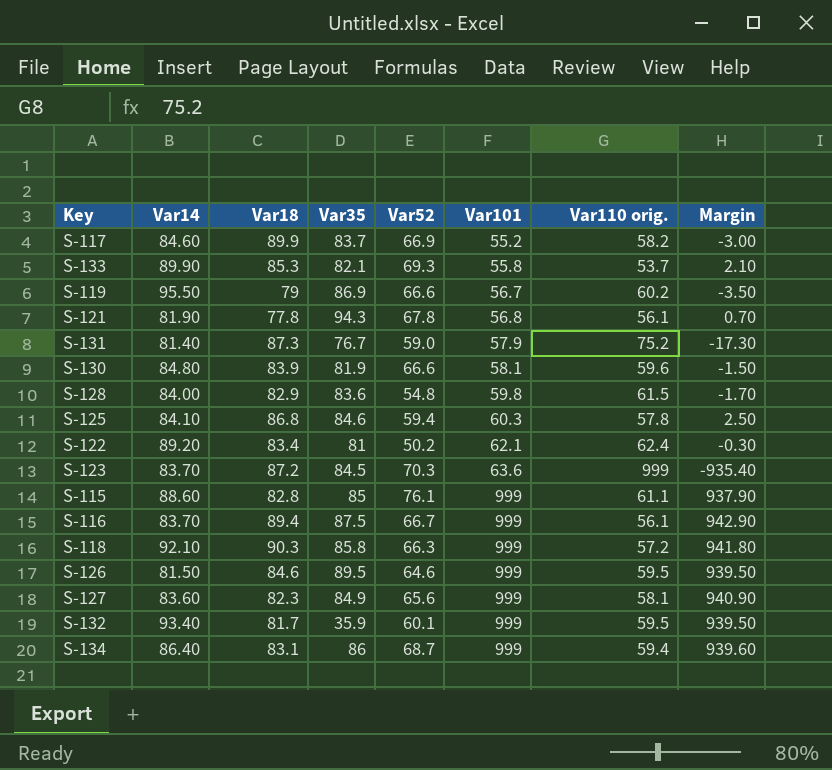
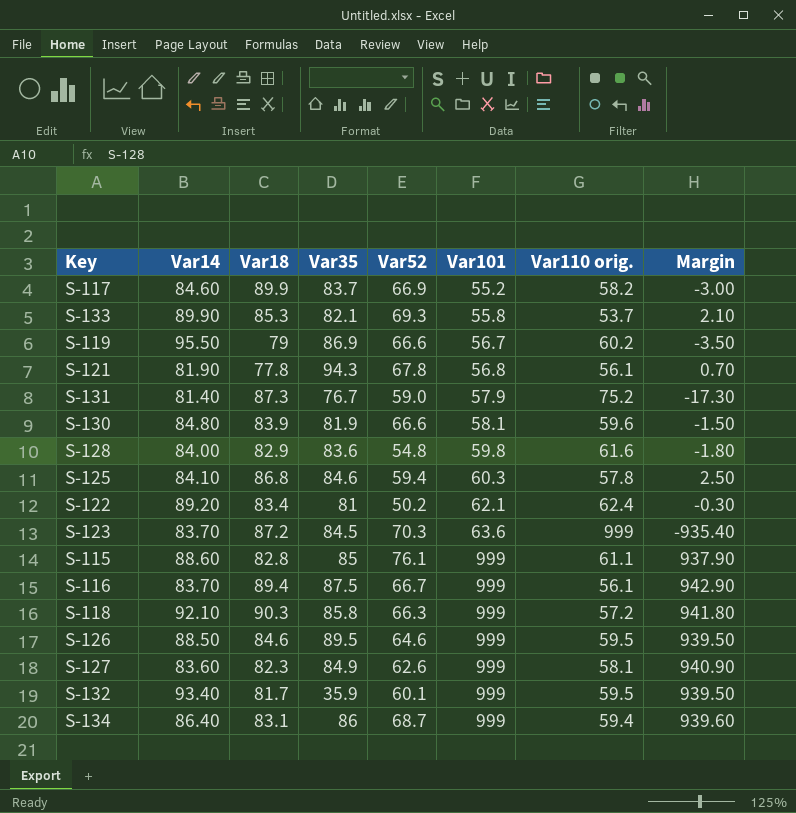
S-128 | Var110 orig.: 61.5 -> 61.6
S-128 | Margin: -1.70 -> -1.80
S-126 | Var14: 81.50 -> 88.50
S-127 | Var52: 65.6 -> 62.6

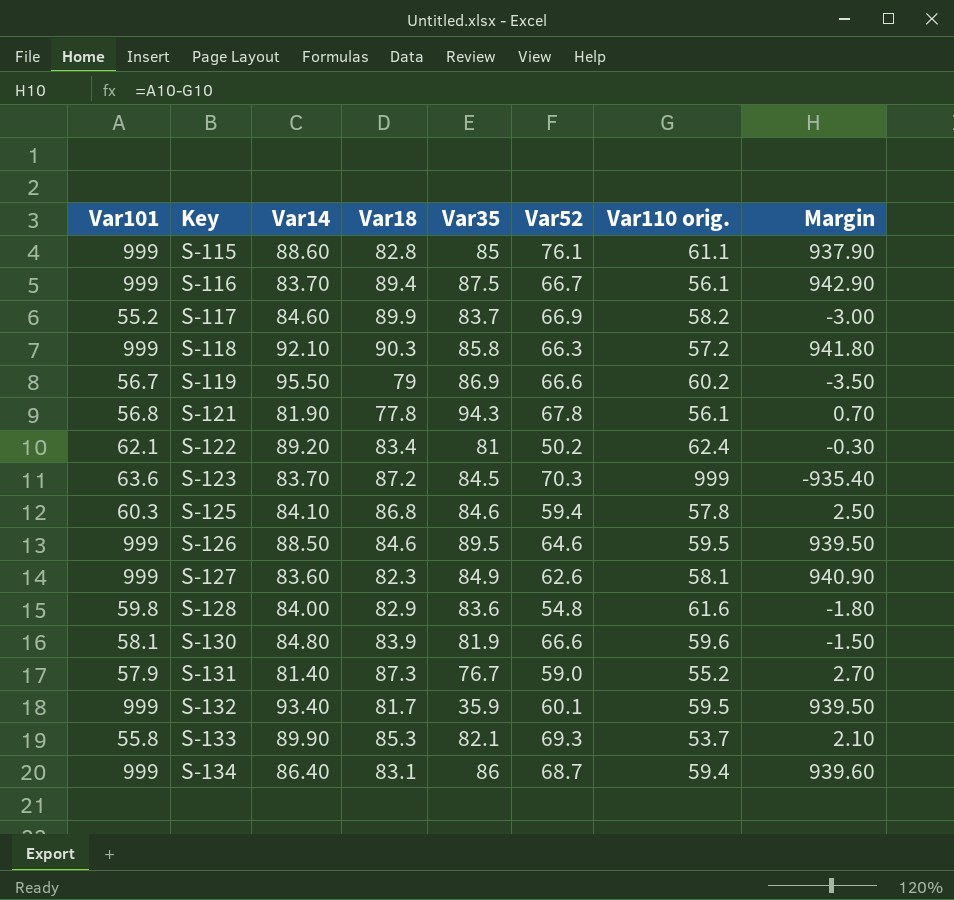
row order: Var101 ascending -> Key ascending
column Var101 | position: 6 -> 1
S-131 | Var110 orig.: 75.2 -> 55.2
S-131 | Margin: -17.30 -> 2.70

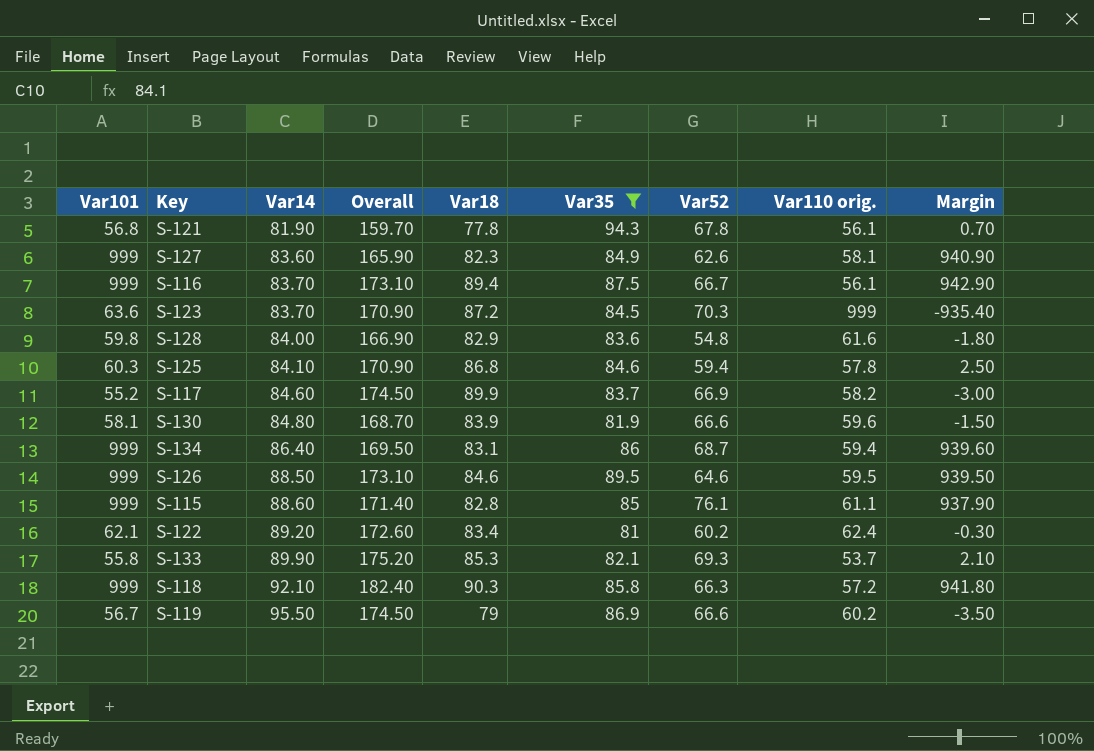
filter: none -> Var35 >= 81
row order: Key ascending -> Var14 ascending
column Overall | formula: none -> [Var14] + [Var18]
S-122 | Var52: 50.2 -> 60.2

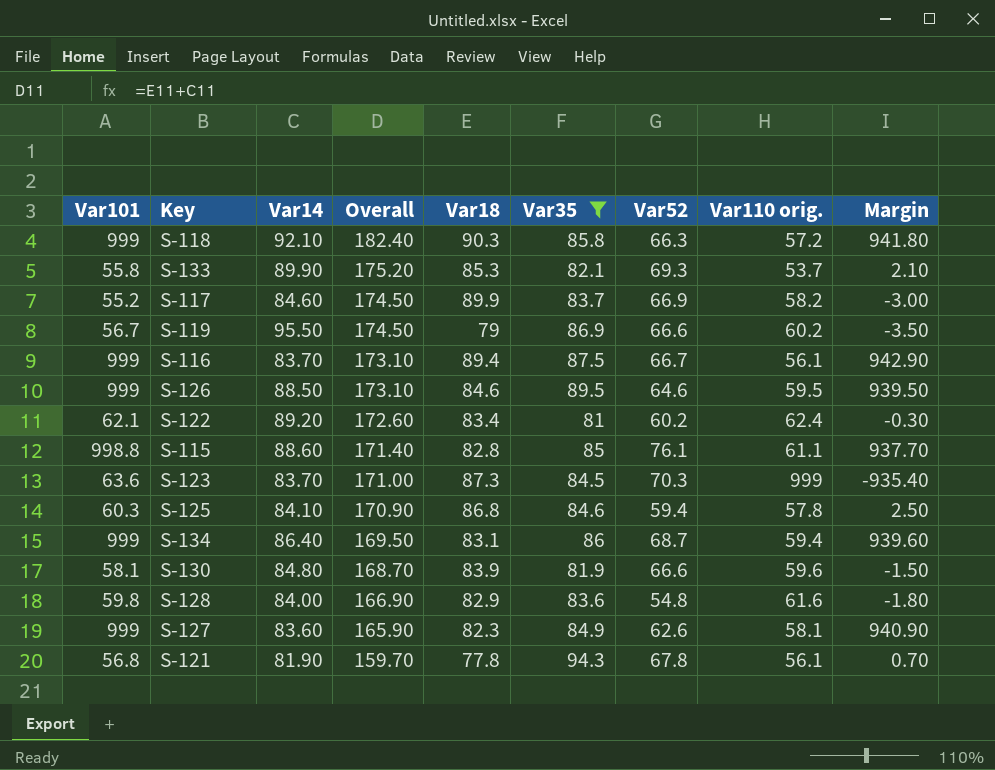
row order: Var14 ascending -> Overall descending
S-115 | Var101: 999 -> 998.8
S-115 | Margin: 937.90 -> 937.70
S-123 | Overall: 170.90 -> 171.00
S-123 | Var18: 87.2 -> 87.3

